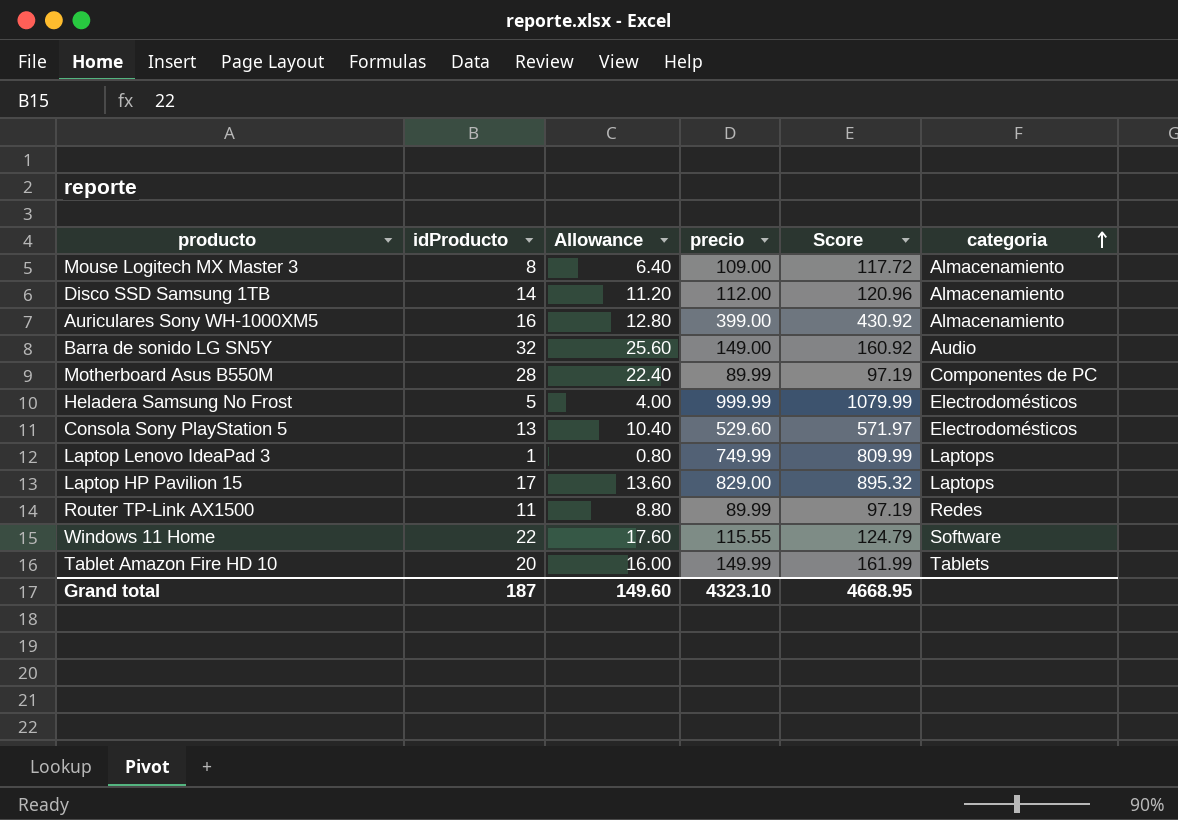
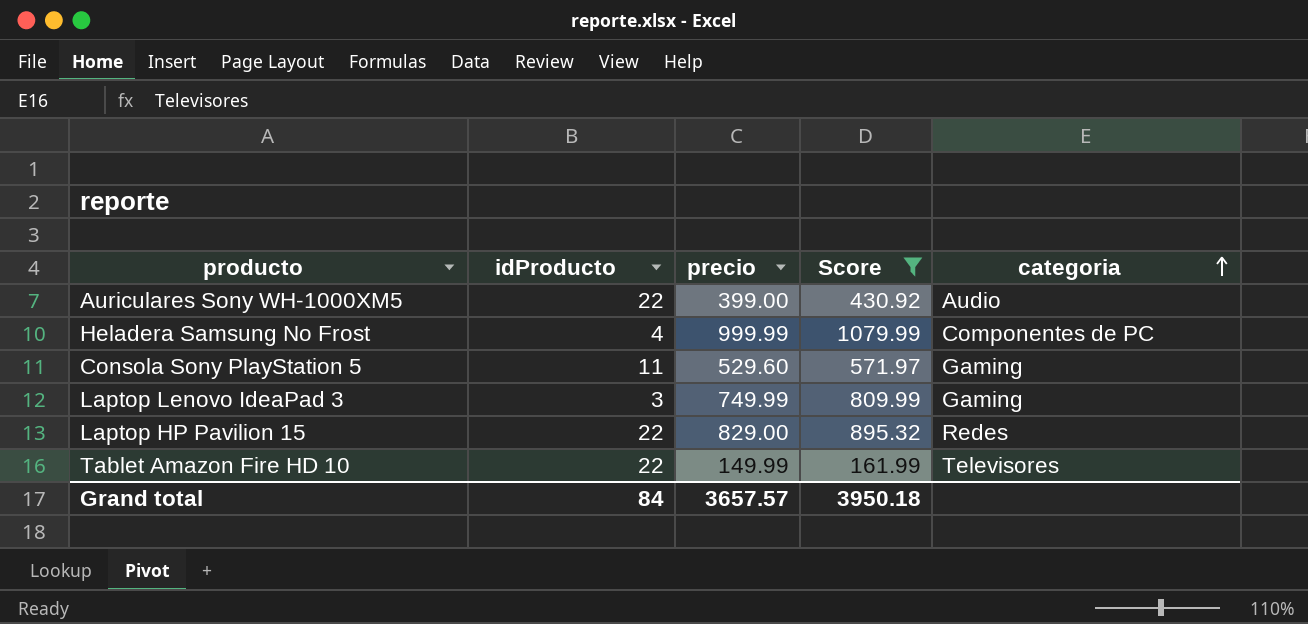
filter: none -> Score >= 161.99
column Allowance | formula: [idProducto] * 0.8 -> none
Auriculares Sony WH-1000XM5 | idProducto: 16 -> 22
Auriculares Sony WH-1000XM5 | categoria: Almacenamiento -> Audio
Heladera Samsung No Frost | idProducto: 5 -> 4
Heladera Samsung No Frost | categoria: Electrodomésticos -> Componentes de PC
Consola Sony PlayStation 5 | idProducto: 13 -> 11
Consola Sony PlayStation 5 | categoria: Electrodomésticos -> Gaming
Laptop Lenovo IdeaPad 3 | idProducto: 1 -> 3
Laptop Lenovo IdeaPad 3 | categoria: Laptops -> Gaming
Laptop HP Pavilion 15 | idProducto: 17 -> 22
Laptop HP Pavilion 15 | categoria: Laptops -> Redes
Tablet Amazon Fire HD 10 | idProducto: 20 -> 22
Tablet Amazon Fire HD 10 | categoria: Tablets -> Televisores
Grand total | idProducto: 187 -> 84
Grand total | precio: 4323.10 -> 3657.57
Grand total | Score: 4668.95 -> 3950.18

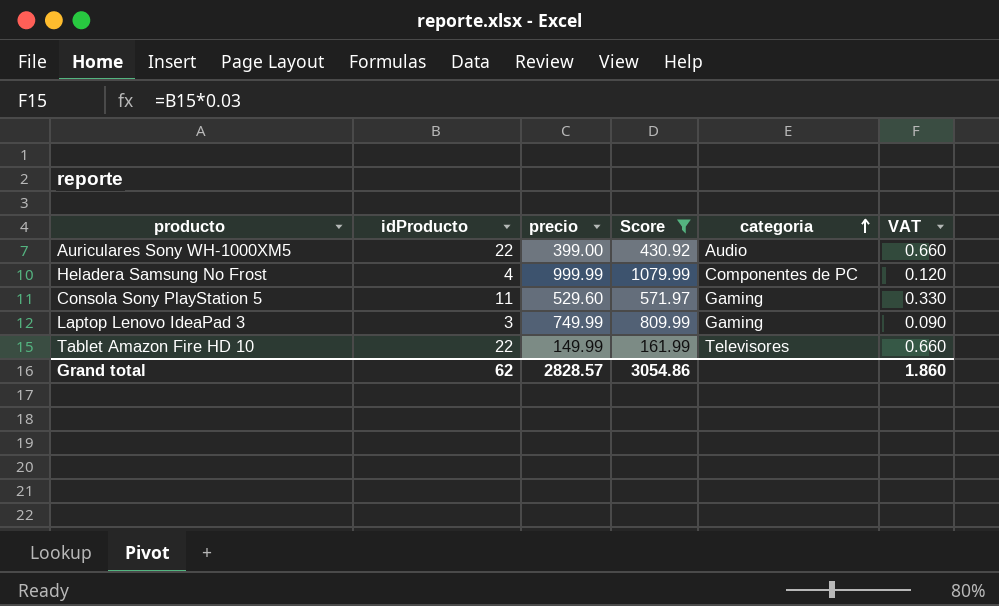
column VAT | formula: none -> [idProducto] * 0.03
row Laptop HP Pavilion 15: 22 | 829.00 | 895.32 | Redes -> none
Grand total | idProducto: 84 -> 62
Grand total | precio: 3657.57 -> 2828.57
Grand total | Score: 3950.18 -> 3054.86

